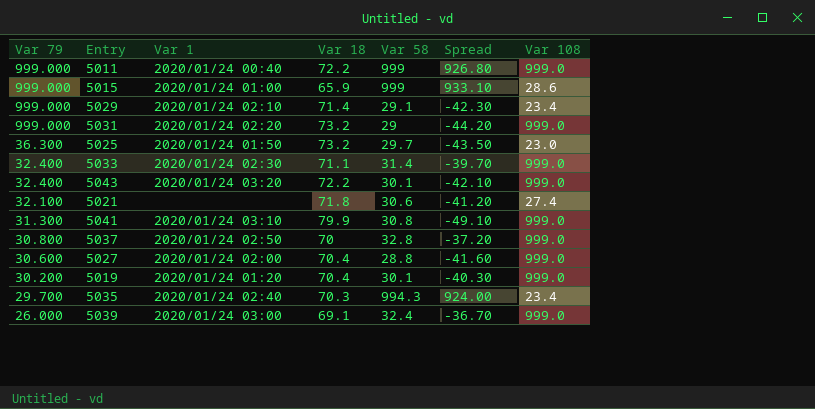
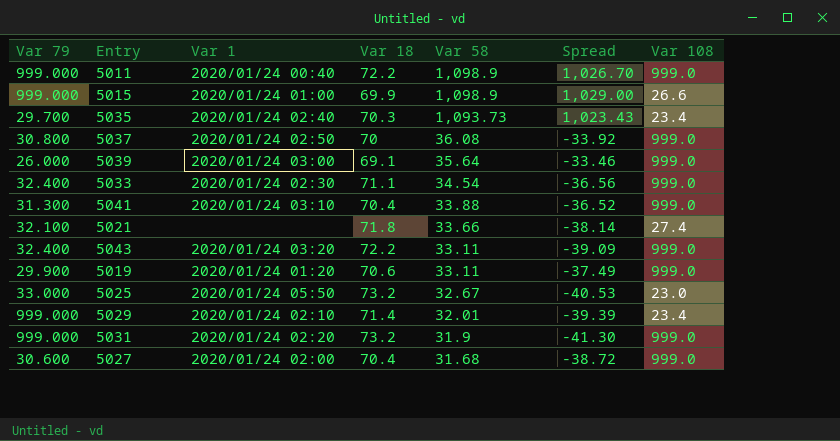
row order: Var 79 descending -> Var 58 descending
5011 | Var 58: 999 -> 1,098.9
5011 | Spread: 926.80 -> 1,026.70
5015 | Var 18: 65.9 -> 69.9
5015 | Var 58: 999 -> 1,098.9
5015 | Spread: 933.10 -> 1,029.00
5015 | Var 108: 28.6 -> 26.6
5035 | Var 58: 994.3 -> 1,093.73
5035 | Spread: 924.00 -> 1,023.43
5037 | Var 58: 32.8 -> 36.08
5037 | Spread: -37.20 -> -33.92
5039 | Var 58: 32.4 -> 35.64
5039 | Spread: -36.70 -> -33.46
5033 | Var 58: 31.4 -> 34.54
5033 | Spread: -39.70 -> -36.56
5041 | Var 18: 79.9 -> 70.4
5041 | Var 58: 30.8 -> 33.88
5041 | Spread: -49.10 -> -36.52
5021 | Var 58: 30.6 -> 33.66
5021 | Spread: -41.20 -> -38.14
5043 | Var 58: 30.1 -> 33.11
5043 | Spread: -42.10 -> -39.09
5019 | Var 79: 30.200 -> 29.900
5019 | Var 18: 70.4 -> 70.6
5019 | Var 58: 30.1 -> 33.11
5019 | Spread: -40.30 -> -37.49
5025 | Var 79: 36.300 -> 33.000
5025 | Var 1: 2020/01/24 01:50 -> 2020/01/24 05:50
5025 | Var 58: 29.7 -> 32.67
5025 | Spread: -43.50 -> -40.53
5029 | Var 58: 29.1 -> 32.01
5029 | Spread: -42.30 -> -39.39
5031 | Var 58: 29 -> 31.9
5031 | Spread: -44.20 -> -41.30
5027 | Var 58: 28.8 -> 31.68
5027 | Spread: -41.60 -> -38.72

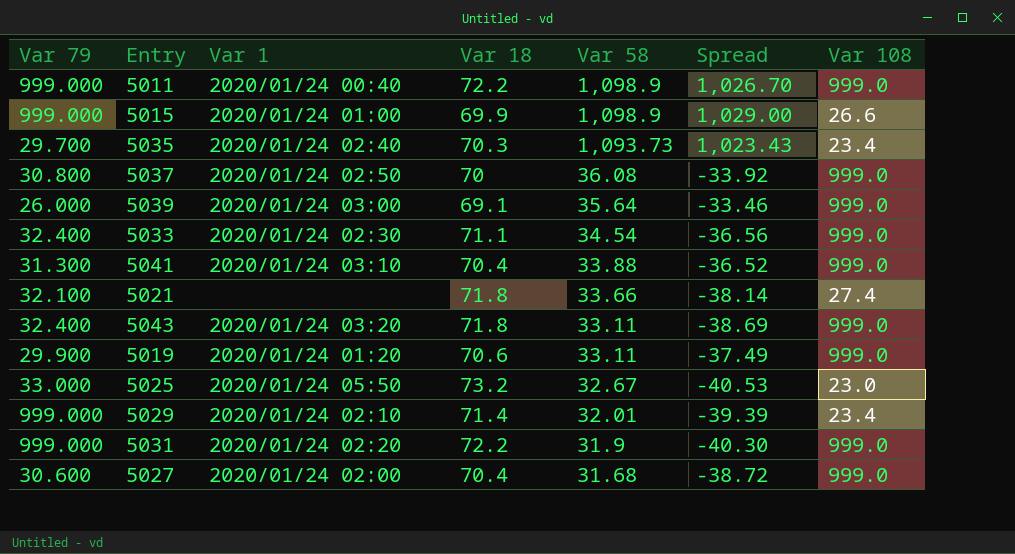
5043 | Var 18: 72.2 -> 71.8
5043 | Spread: -39.09 -> -38.69
5031 | Var 18: 73.2 -> 72.2
5031 | Spread: -41.30 -> -40.30

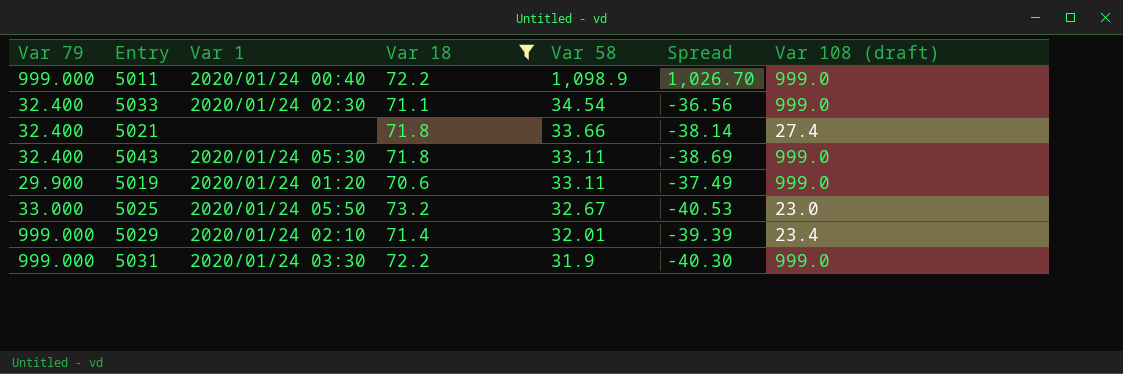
filter: none -> Var 18 >= 70.6
column name: Var 108 -> Var 108 (draft)
5021 | Var 79: 32.100 -> 32.400
5043 | Var 1: 2020/01/24 03:20 -> 2020/01/24 05:30
5031 | Var 1: 2020/01/24 02:20 -> 2020/01/24 03:30

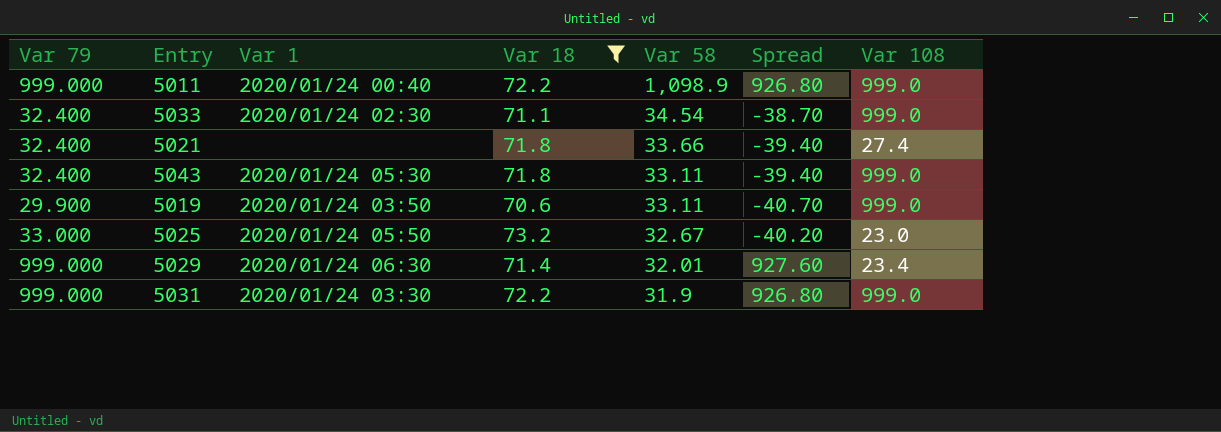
column Spread | formula: [Var 58] - [Var 18] -> [Var 79] - [Var 18]
column name: Var 108 (draft) -> Var 108
5019 | Var 1: 2020/01/24 01:20 -> 2020/01/24 03:50
5029 | Var 1: 2020/01/24 02:10 -> 2020/01/24 06:30

